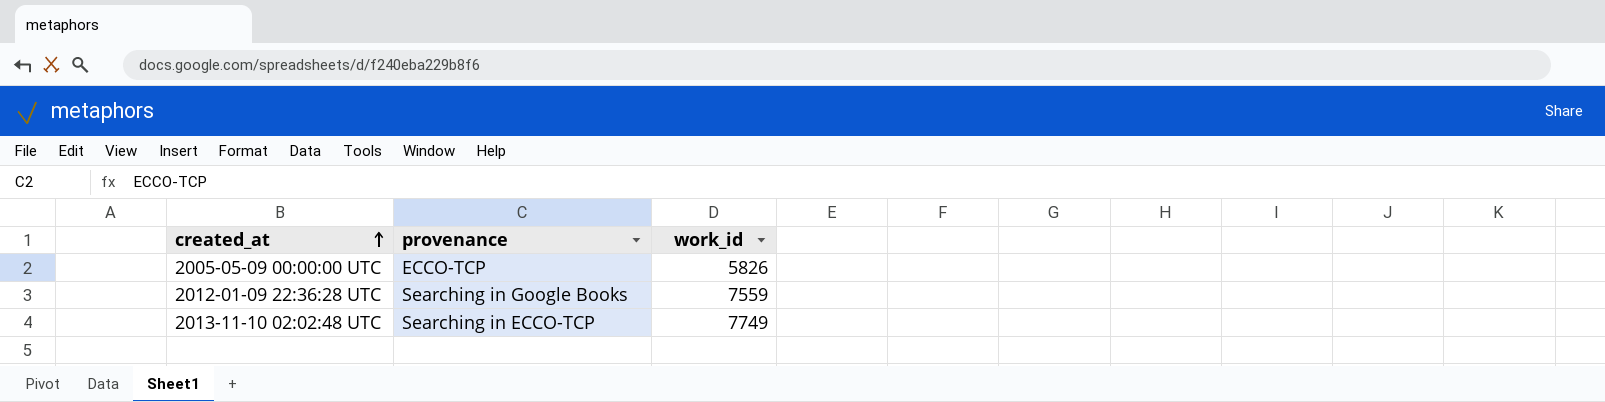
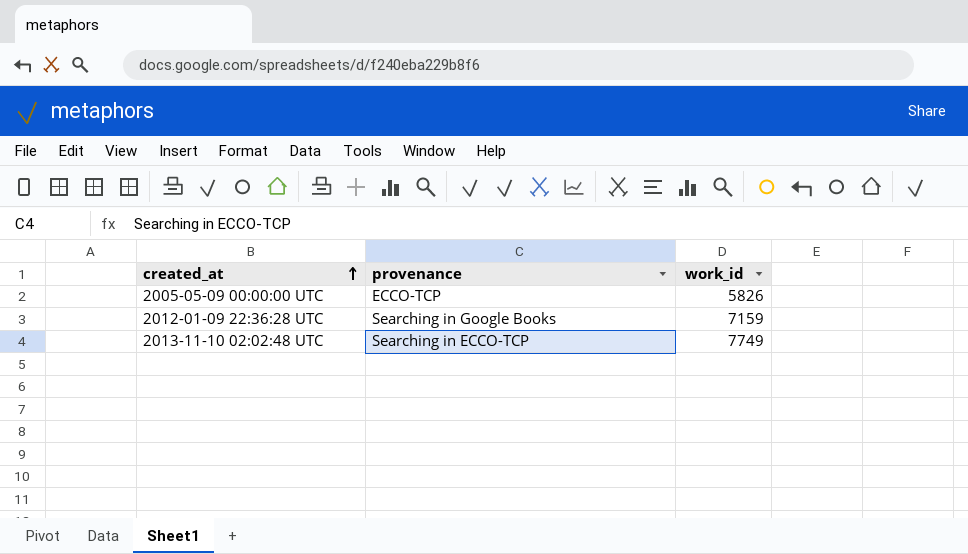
2012-01-09 22:36:28 UTC | work_id: 7559 -> 7159

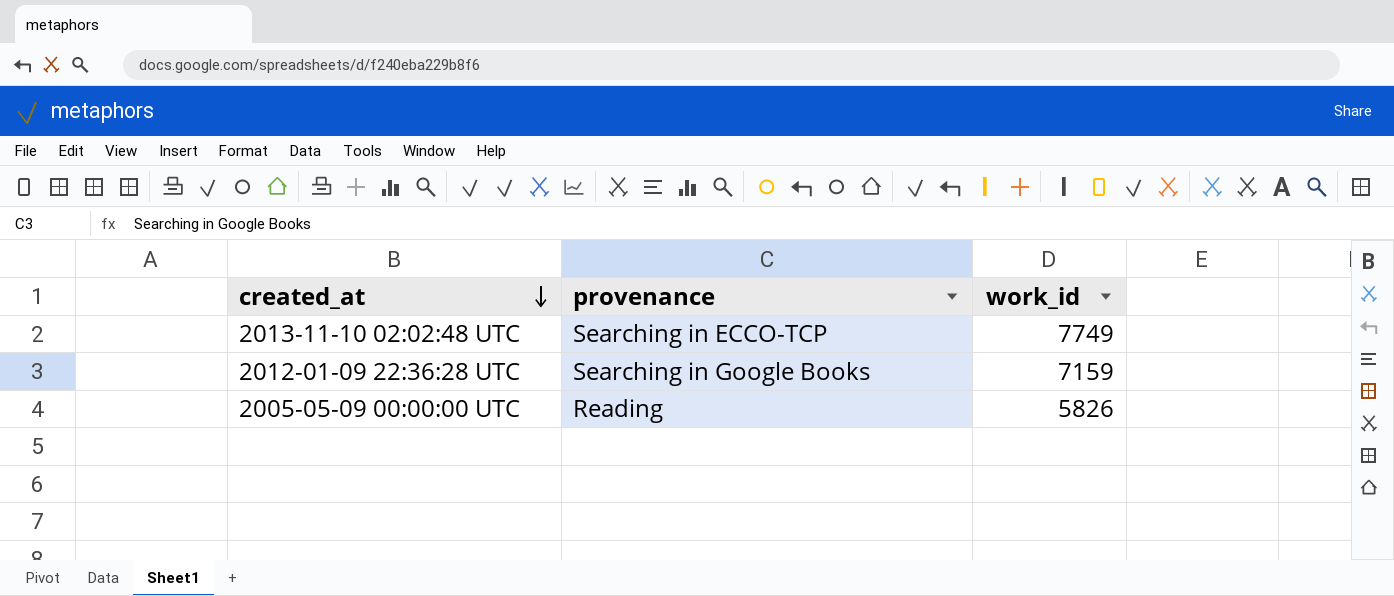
row order: created_at ascending -> created_at descending
2005-05-09 00:00:00 UTC | provenance: ECCO-TCP -> Reading

